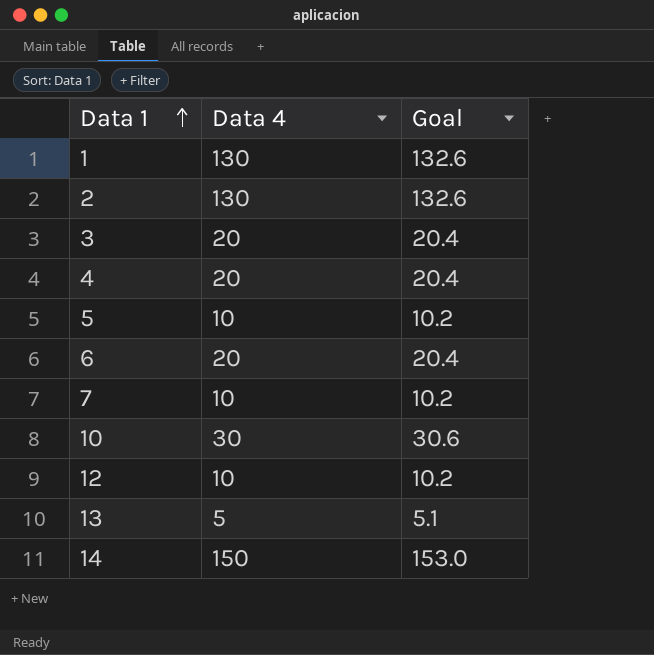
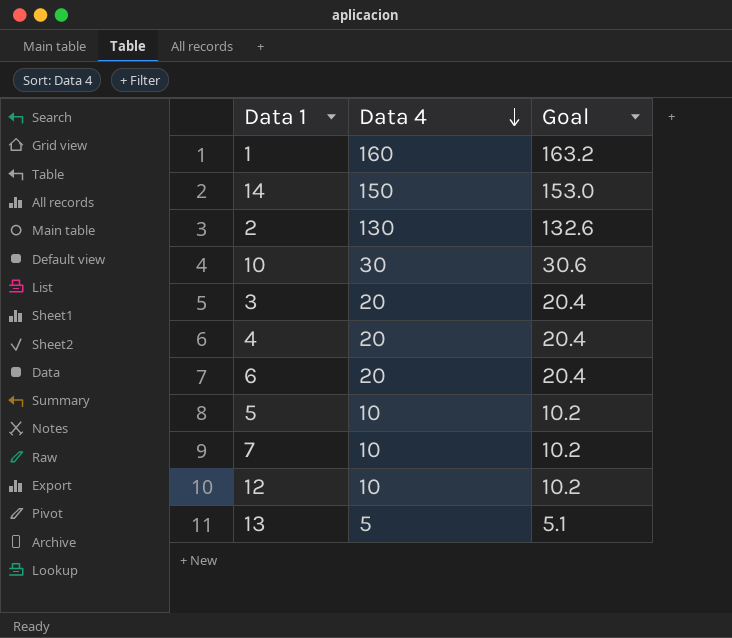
row order: Data 1 ascending -> Data 4 descending
1 | Data 4: 130 -> 160
1 | Goal: 132.6 -> 163.2

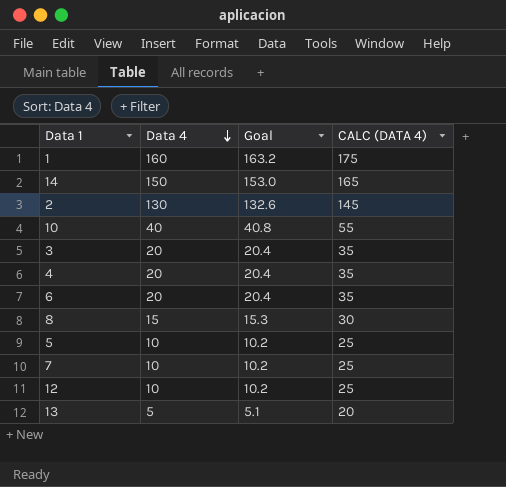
column CALC (DATA 4) | formula: none -> [Data 4] + 15
10 | Data 4: 30 -> 40
10 | Goal: 30.6 -> 40.8
row 8: none -> 15 | 15.3 | 30

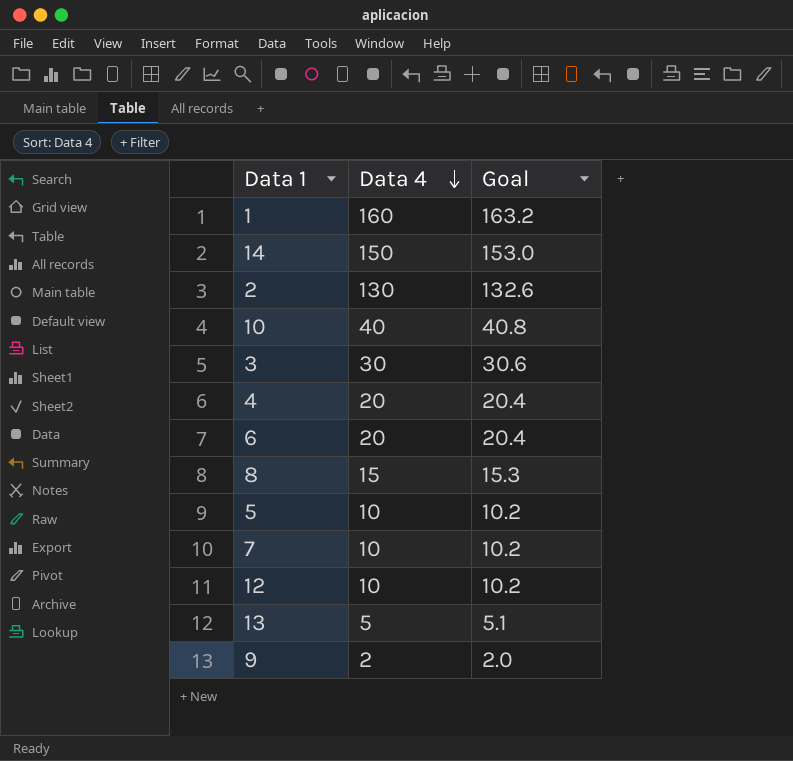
column CALC (DATA 4) | formula: [Data 4] + 15 -> none
3 | Data 4: 20 -> 30
3 | Goal: 20.4 -> 30.6
row 9: none -> 2 | 2.0

